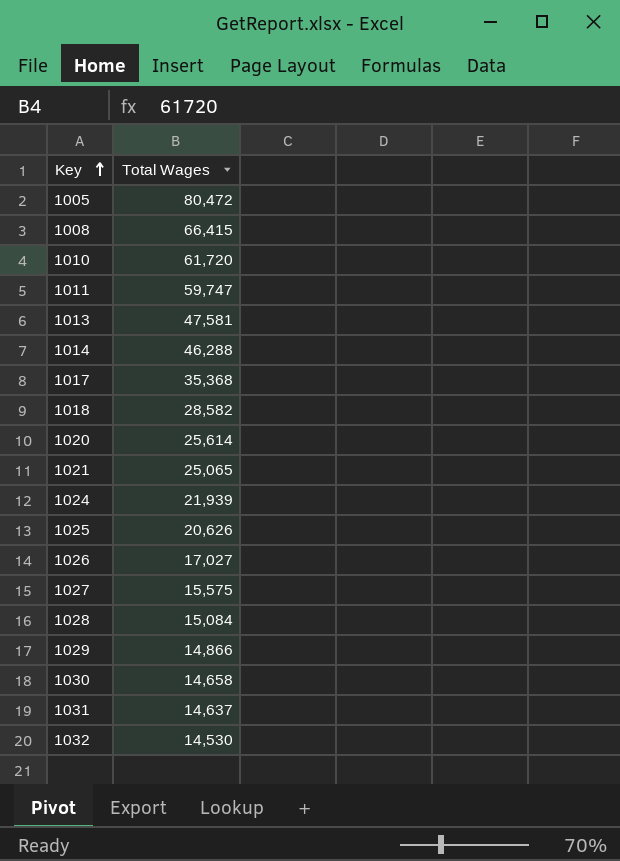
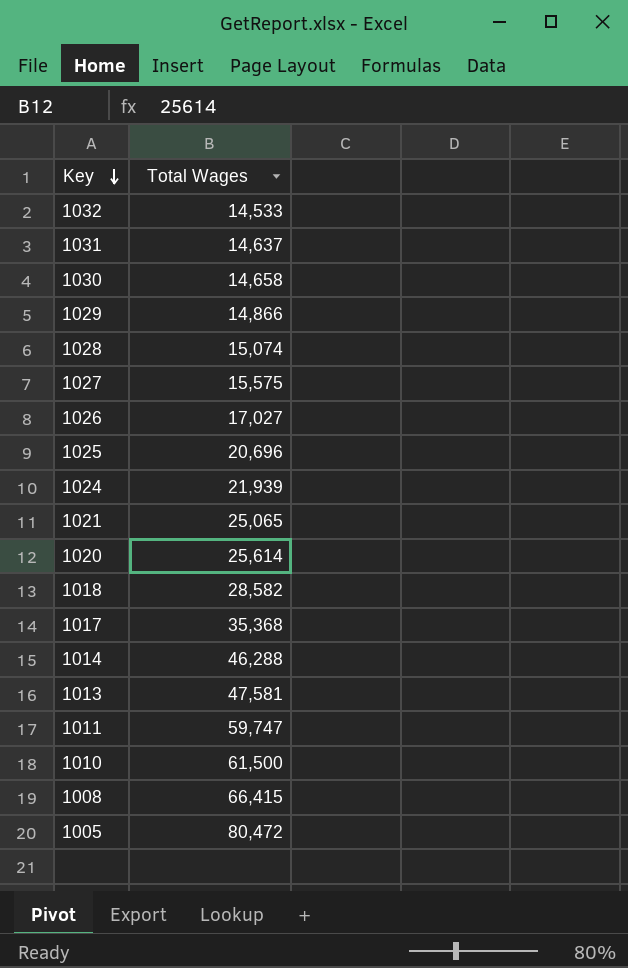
row order: Key ascending -> Key descending
1032 | Total Wages: 14,530 -> 14,533
1028 | Total Wages: 15,084 -> 15,074
1025 | Total Wages: 20,626 -> 20,696
1010 | Total Wages: 61,720 -> 61,500

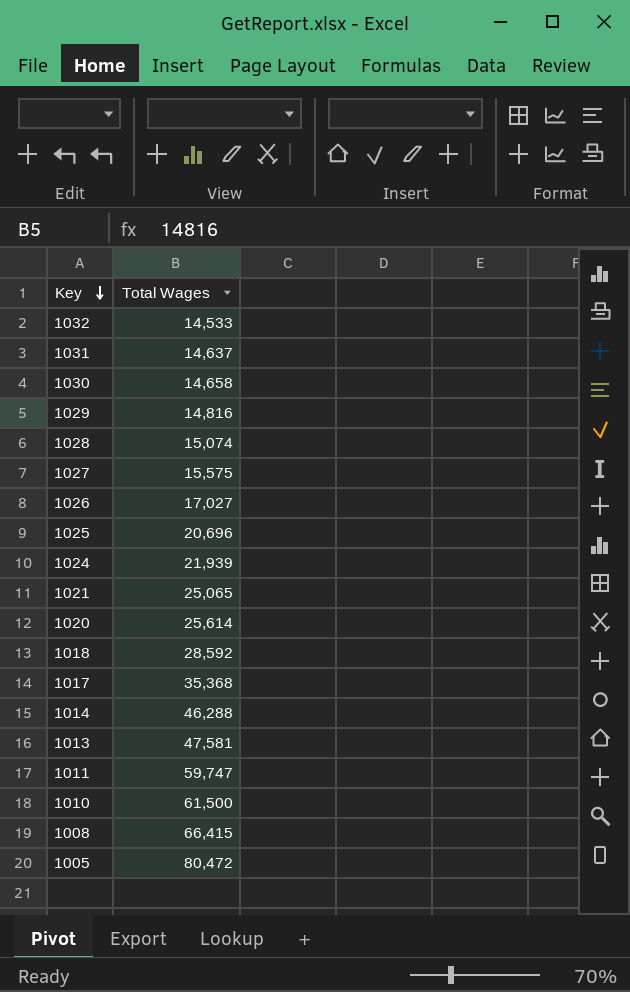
1029 | Total Wages: 14,866 -> 14,816
1018 | Total Wages: 28,582 -> 28,592

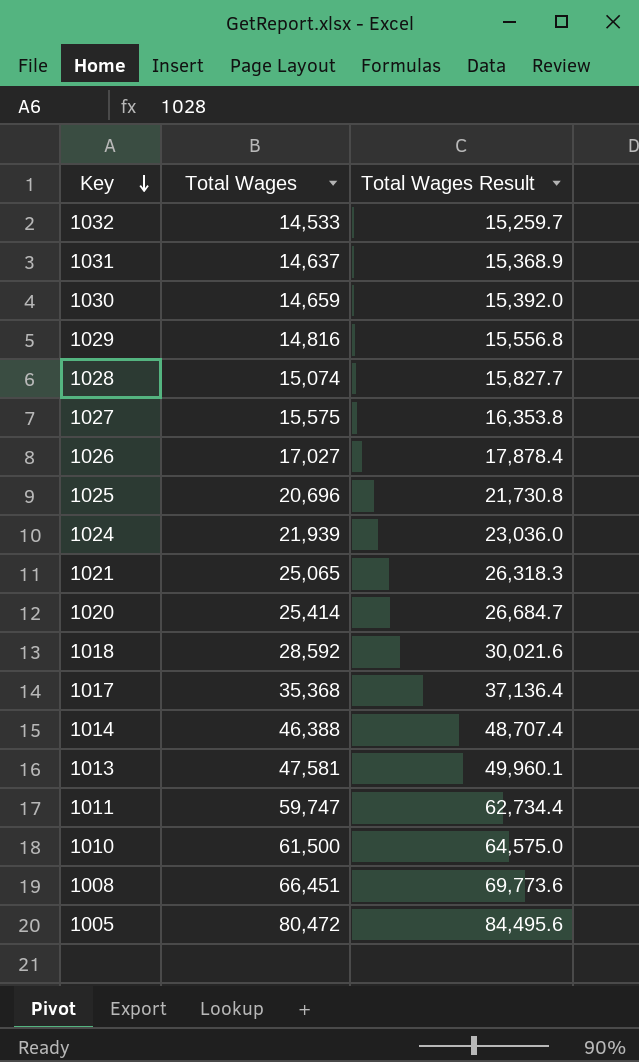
column Total Wages Result | formula: none -> [Total Wages] * 1.05
1030 | Total Wages: 14,658 -> 14,659
1020 | Total Wages: 25,614 -> 25,414
1014 | Total Wages: 46,288 -> 46,388
1008 | Total Wages: 66,415 -> 66,451

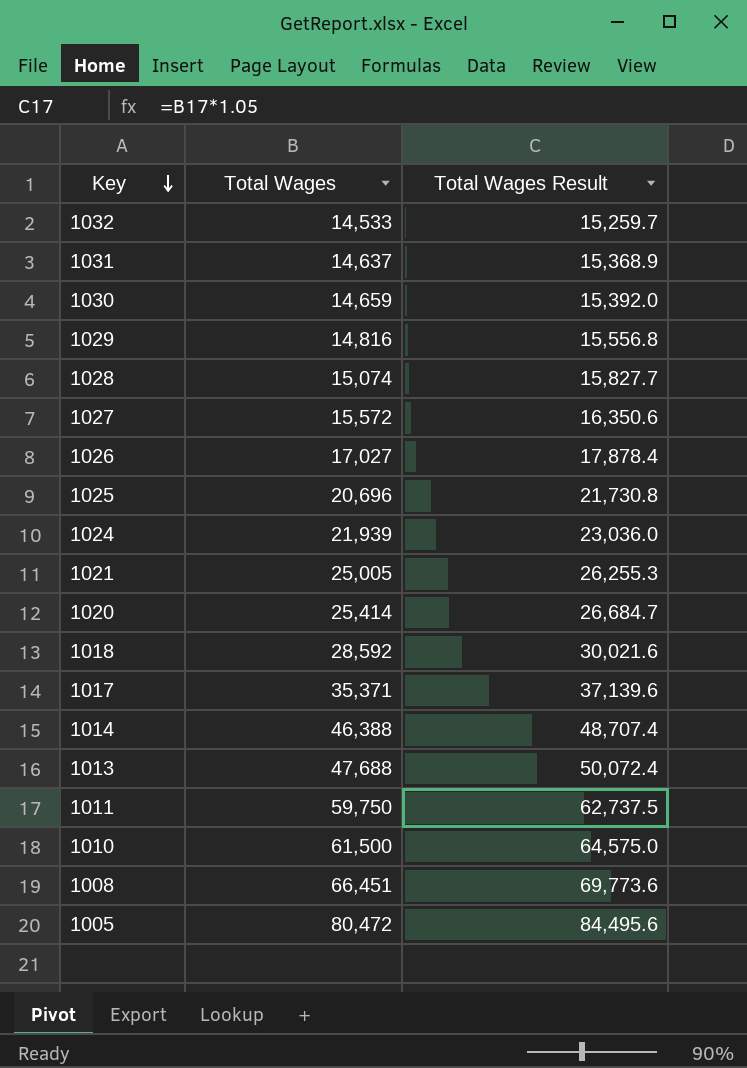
1027 | Total Wages: 15,575 -> 15,572
1027 | Total Wages Result: 16,353.8 -> 16,350.6
1021 | Total Wages: 25,065 -> 25,005
1021 | Total Wages Result: 26,318.3 -> 26,255.3
1017 | Total Wages: 35,368 -> 35,371
1017 | Total Wages Result: 37,136.4 -> 37,139.6
1013 | Total Wages: 47,581 -> 47,688
1013 | Total Wages Result: 49,960.1 -> 50,072.4
1011 | Total Wages: 59,747 -> 59,750
1011 | Total Wages Result: 62,734.4 -> 62,737.5

